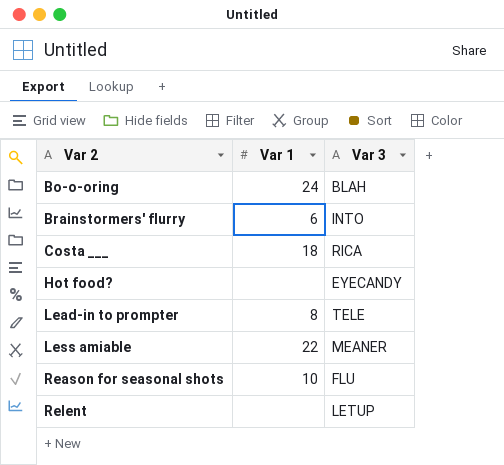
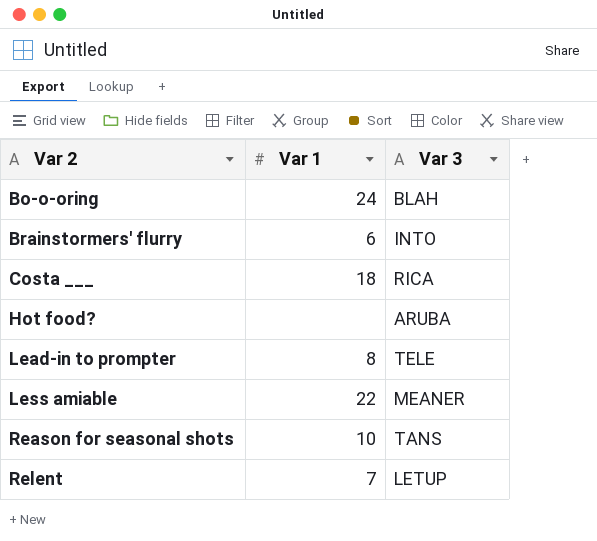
Hot food? | Var 3: EYECANDY -> ARUBA
Reason for seasonal shots | Var 3: FLU -> TANS
Relent | Var 1: none -> 7

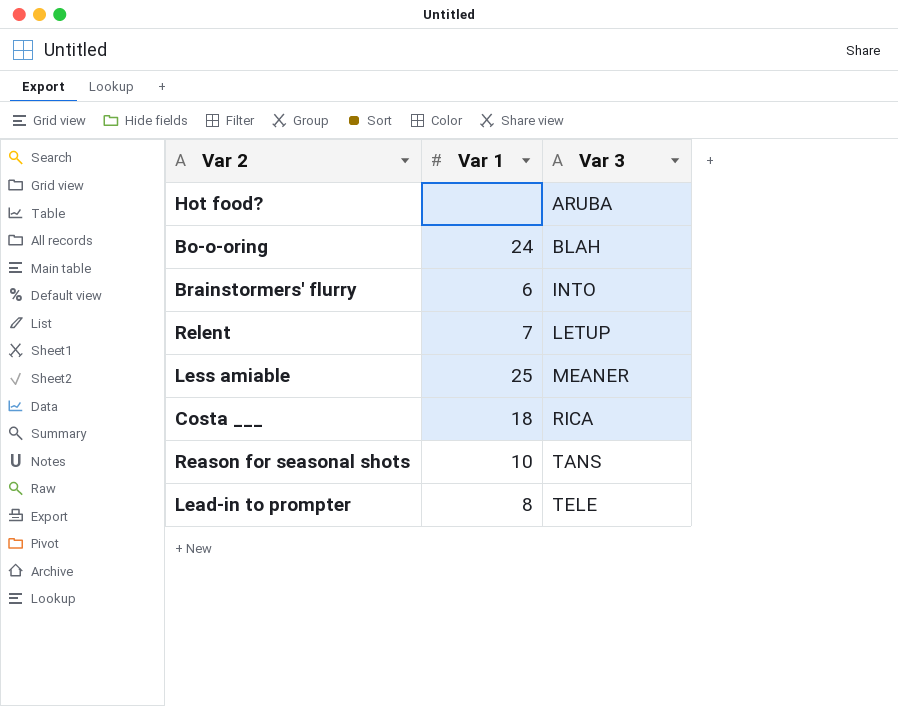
row order: Var 2 ascending -> Var 3 ascending
Less amiable | Var 1: 22 -> 25

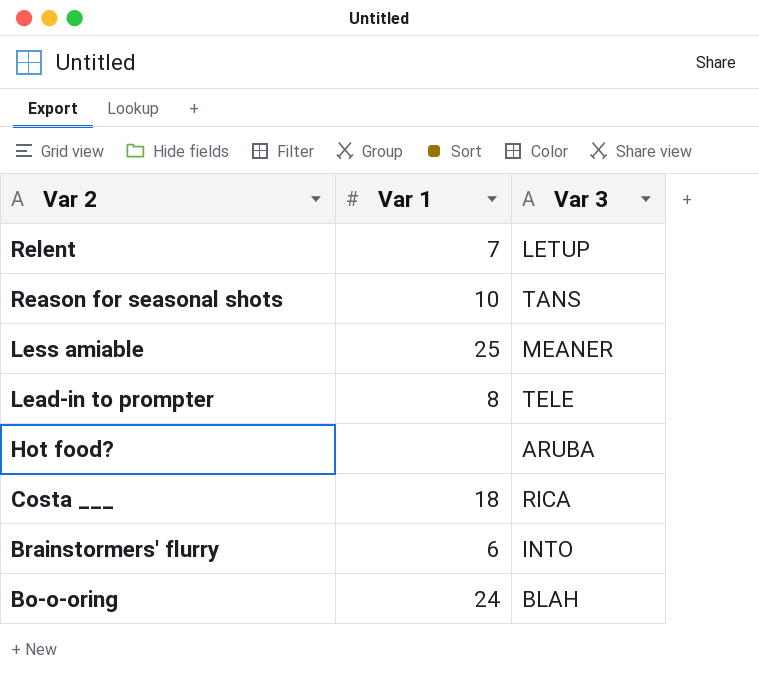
row order: Var 3 ascending -> Var 2 descending

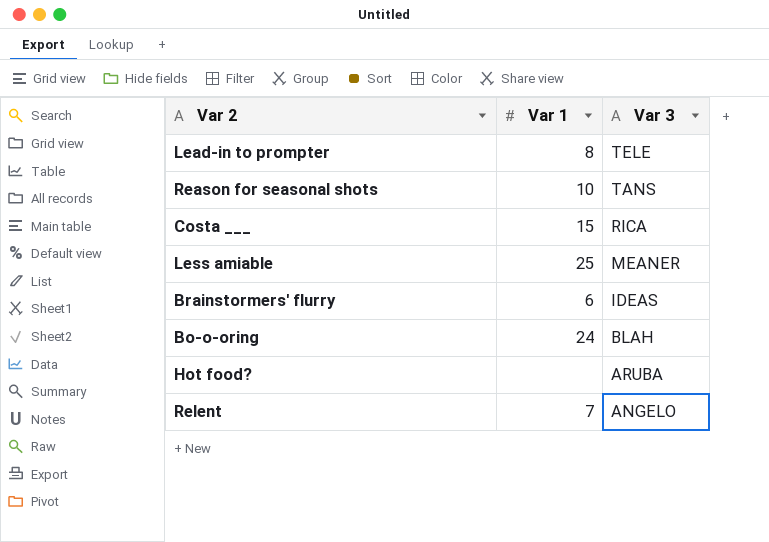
row order: Var 2 descending -> Var 3 descending
Costa ___ | Var 1: 18 -> 15
Brainstormers' flurry | Var 3: INTO -> IDEAS
Relent | Var 3: LETUP -> ANGELO

